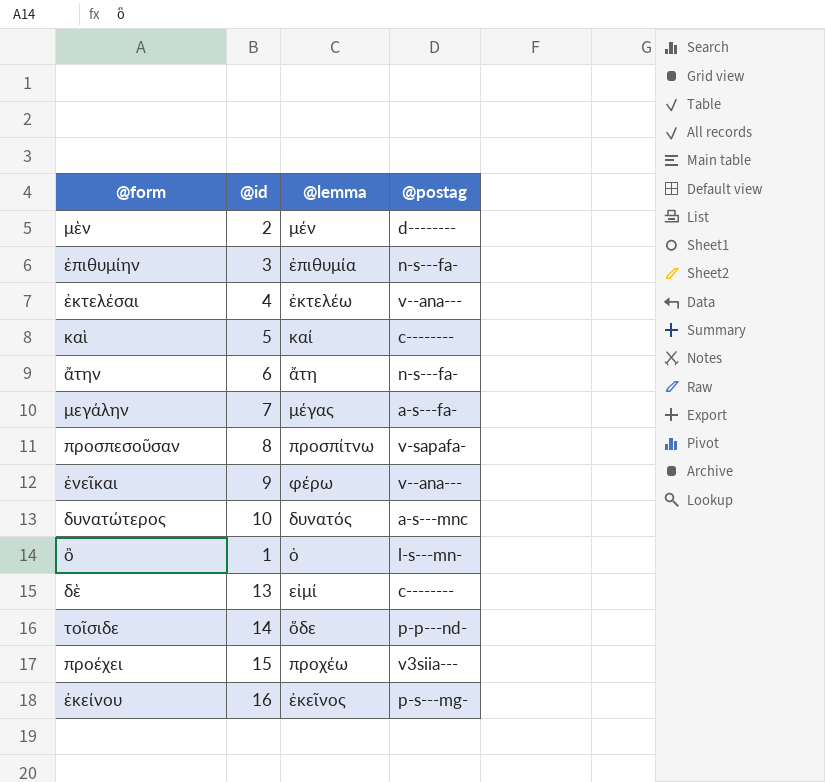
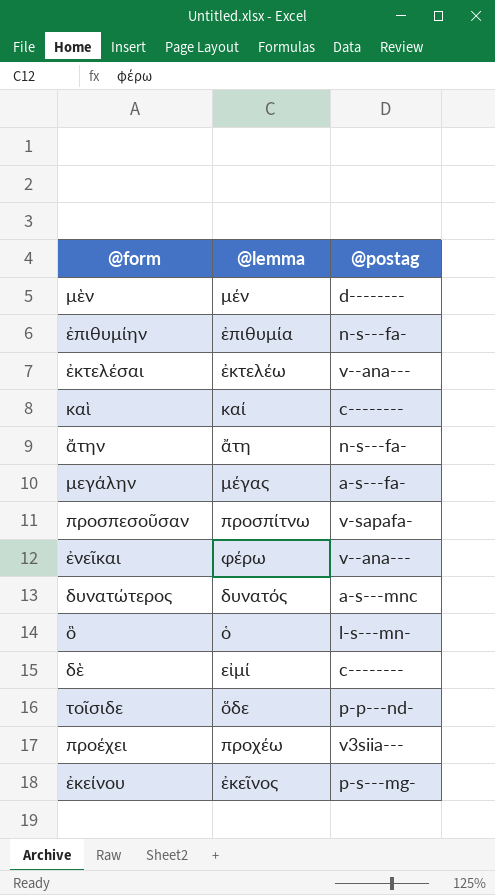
column @id | position: 2 -> none

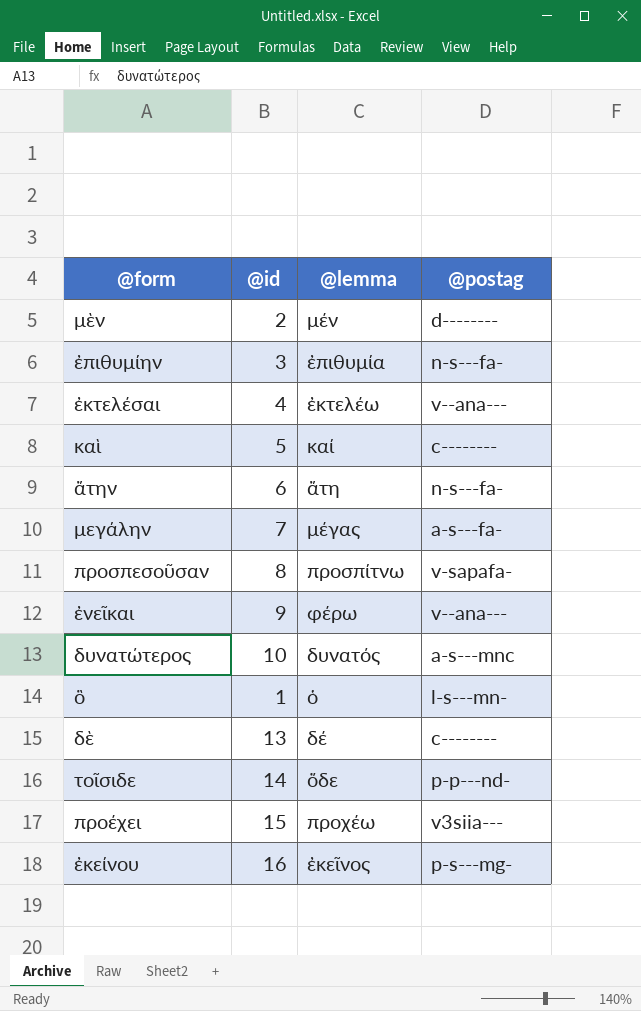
column @id | position: none -> 2
δὲ | @lemma: εἰμί -> δέ

